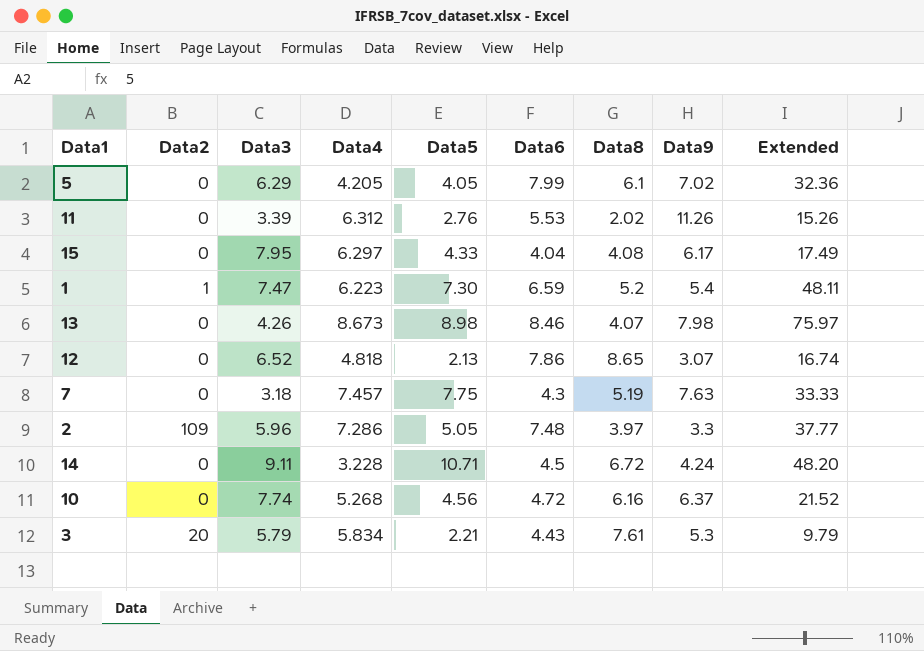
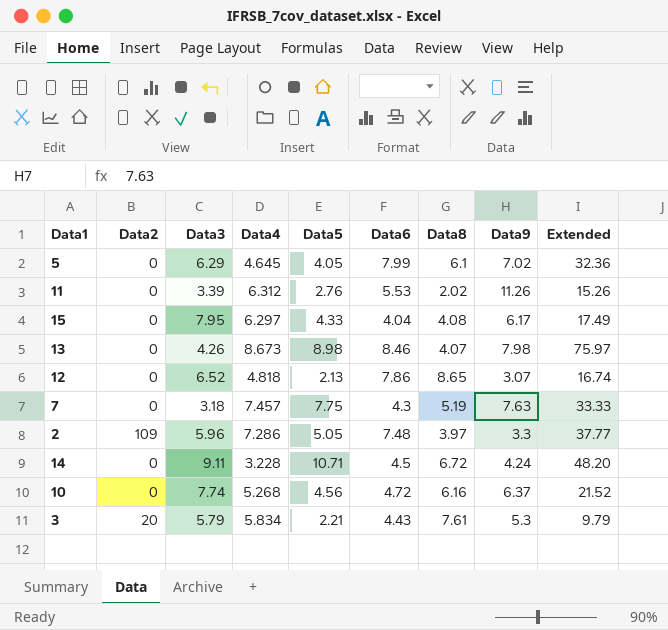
row 1: 1 | 7.47 | 6.223 | 7.30 | 6.59 | 5.2 | 5.4 | 48.11 -> none
5 | Data4: 4.205 -> 4.645

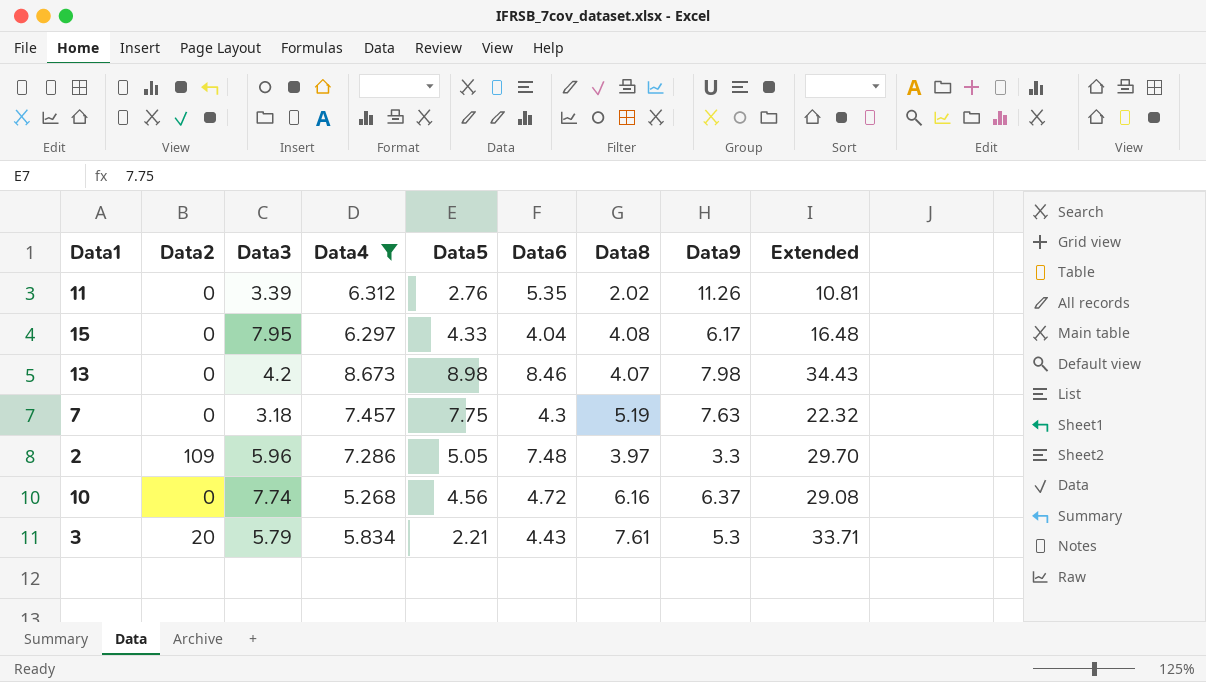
filter: none -> Data4 >= 5.268
column Extended | formula: [Data5] * [Data6] -> [Data6] * [Data8]
11 | Data6: 5.53 -> 5.35
13 | Data3: 4.26 -> 4.2

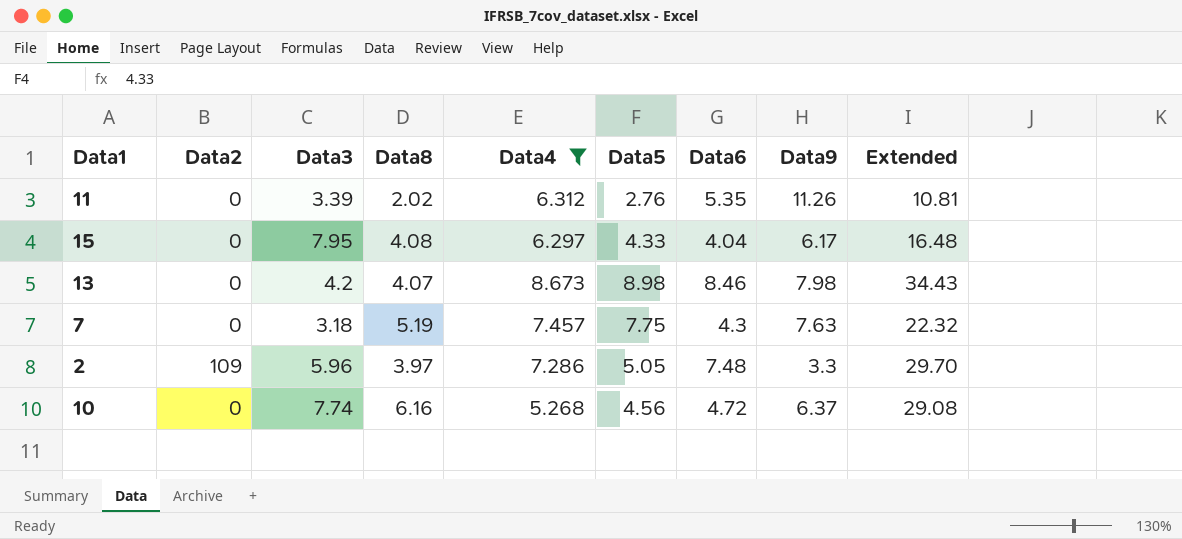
column Data8 | position: 7 -> 4
row 3: 20 | 5.79 | 5.834 | 2.21 | 4.43 | 7.61 | 5.3 | 33.71 -> none

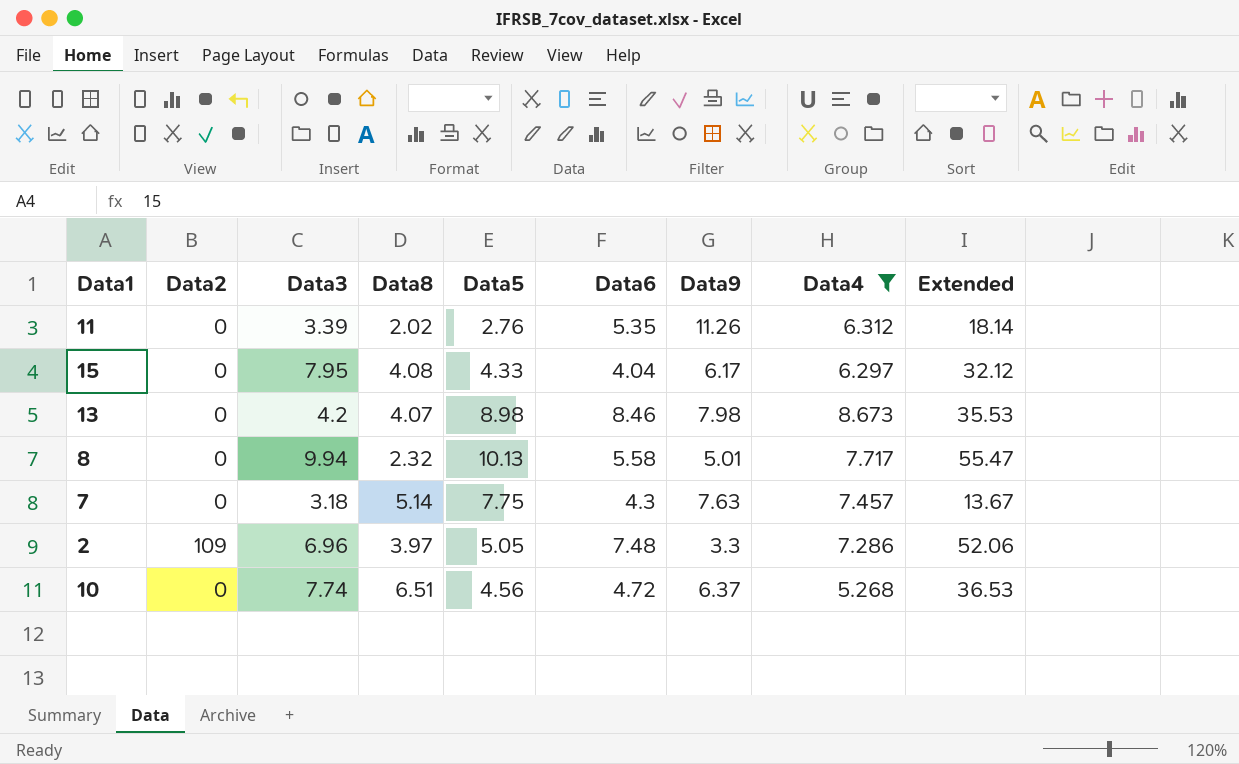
column Data4 | position: 5 -> 8
column Extended | formula: [Data8] * [Data6] -> [Data3] * [Data6]
row 8: none -> 0 | 9.94 | 2.32 | 10.13 | 5.58 | 5.01 | 7.717 | 55.47
7 | Data8: 5.19 -> 5.14
2 | Data3: 5.96 -> 6.96
10 | Data8: 6.16 -> 6.51

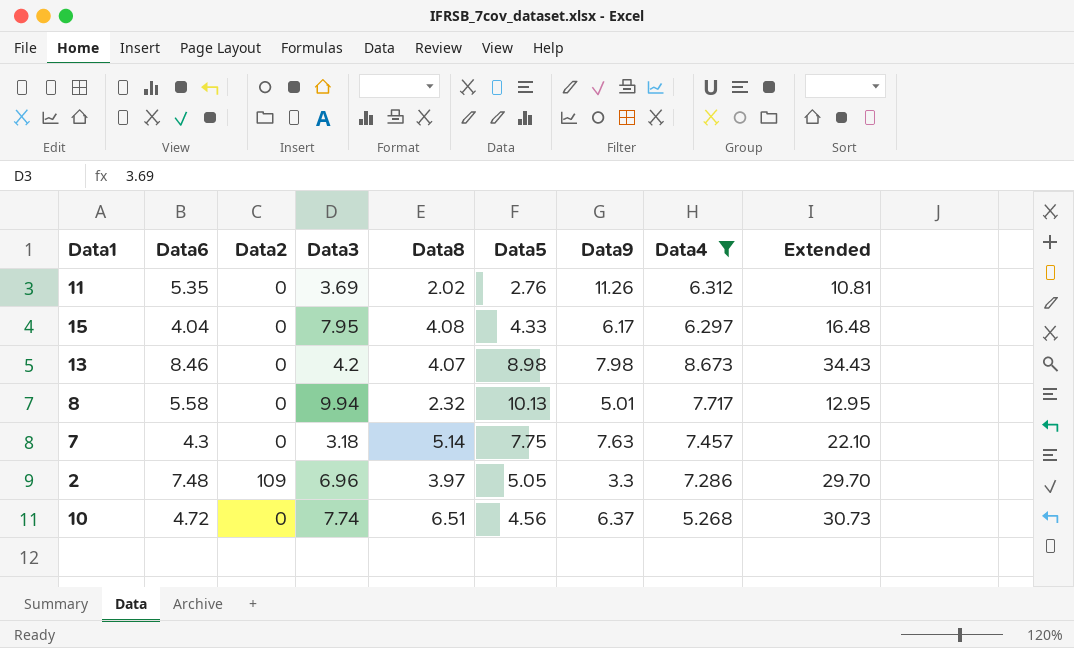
column Data6 | position: 6 -> 2
column Extended | formula: [Data3] * [Data6] -> [Data6] * [Data8]
11 | Data3: 3.39 -> 3.69

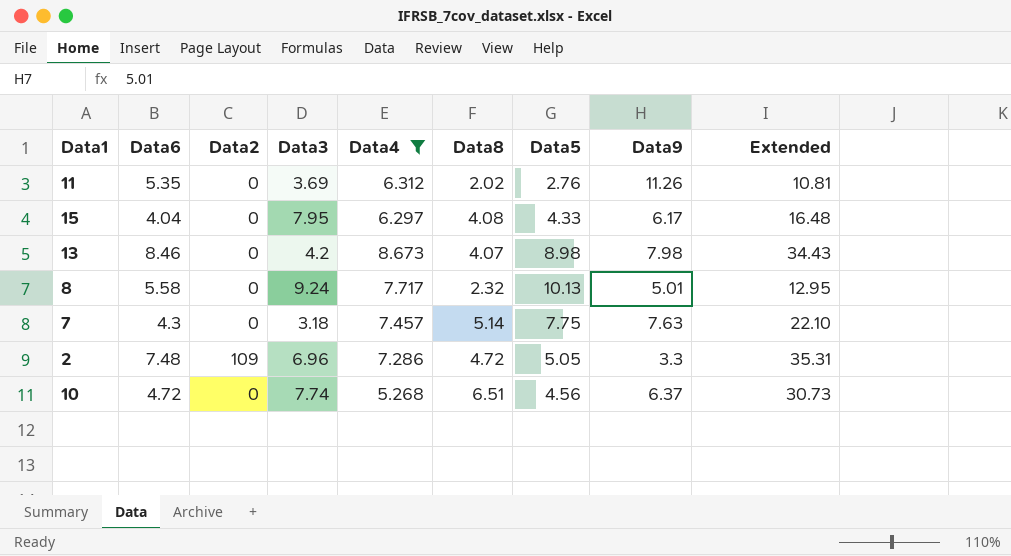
column Data4 | position: 8 -> 5
8 | Data3: 9.94 -> 9.24
2 | Data8: 3.97 -> 4.72
2 | Extended: 29.70 -> 35.31

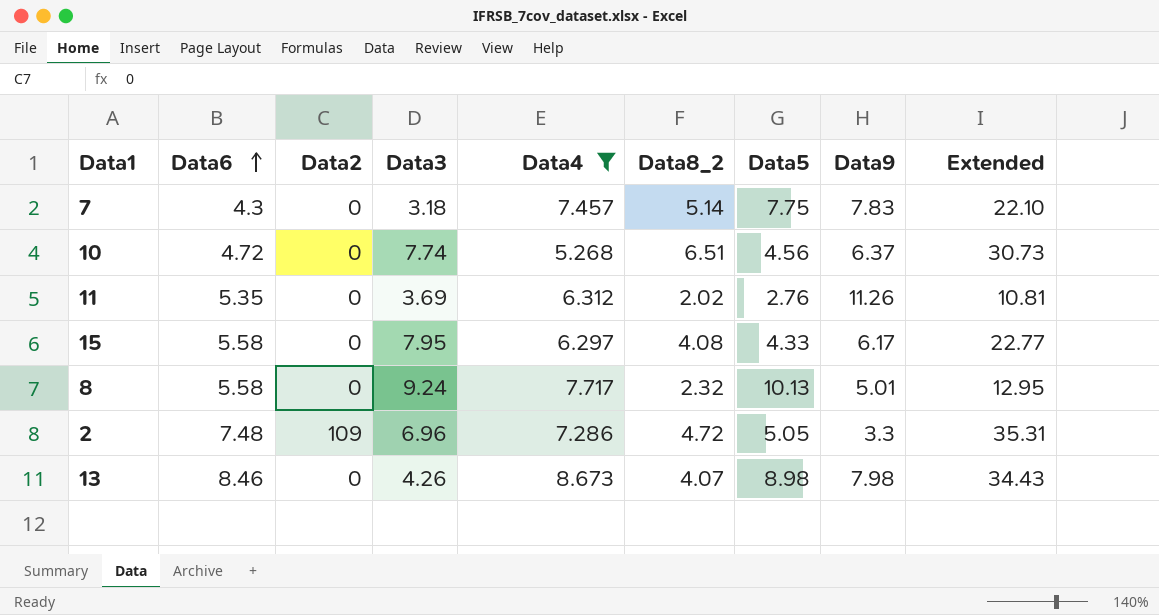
row order: none -> Data6 ascending
column name: Data8 -> Data8_2
7 | Data9: 7.63 -> 7.83
15 | Data6: 4.04 -> 5.58
15 | Extended: 16.48 -> 22.77
13 | Data3: 4.2 -> 4.26

